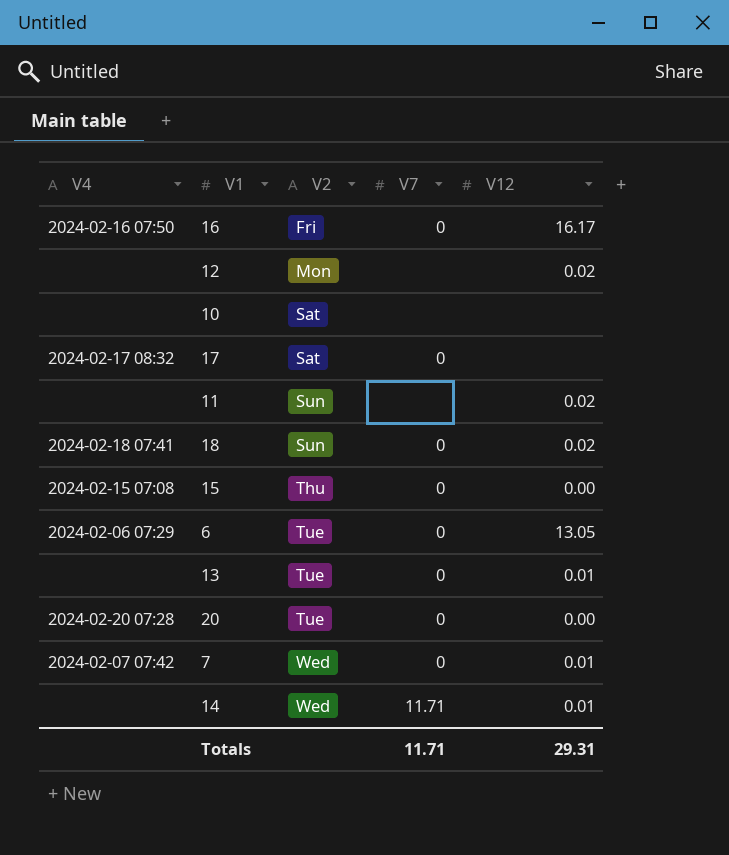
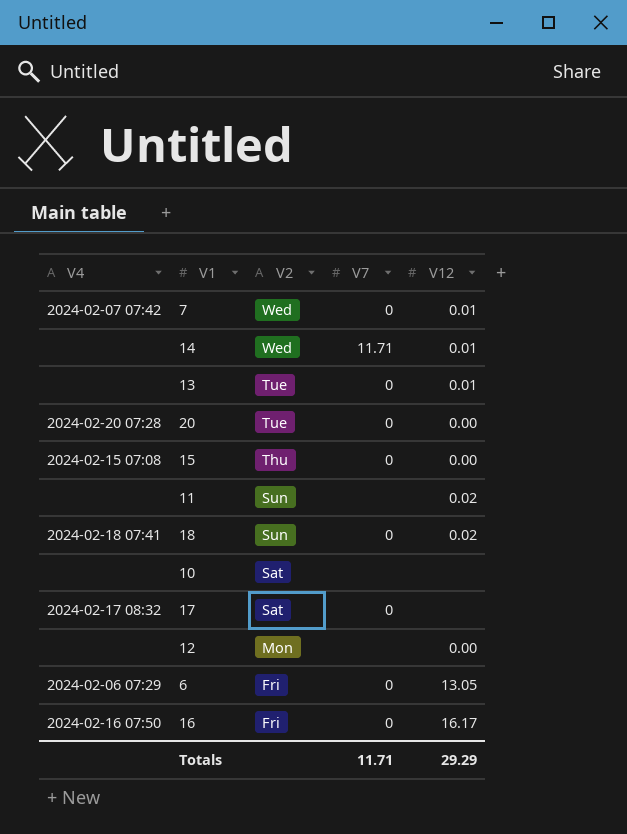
row order: V2 ascending -> V2 descending
12 | V12: 0.02 -> 0.00
6 | V2: Tue -> Fri
Totals | V12: 29.31 -> 29.29

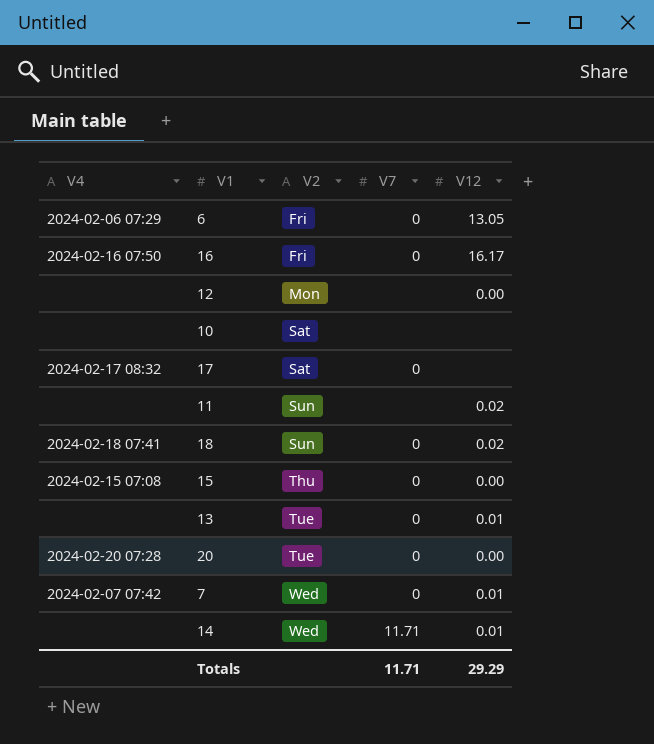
row order: V2 descending -> V2 ascending

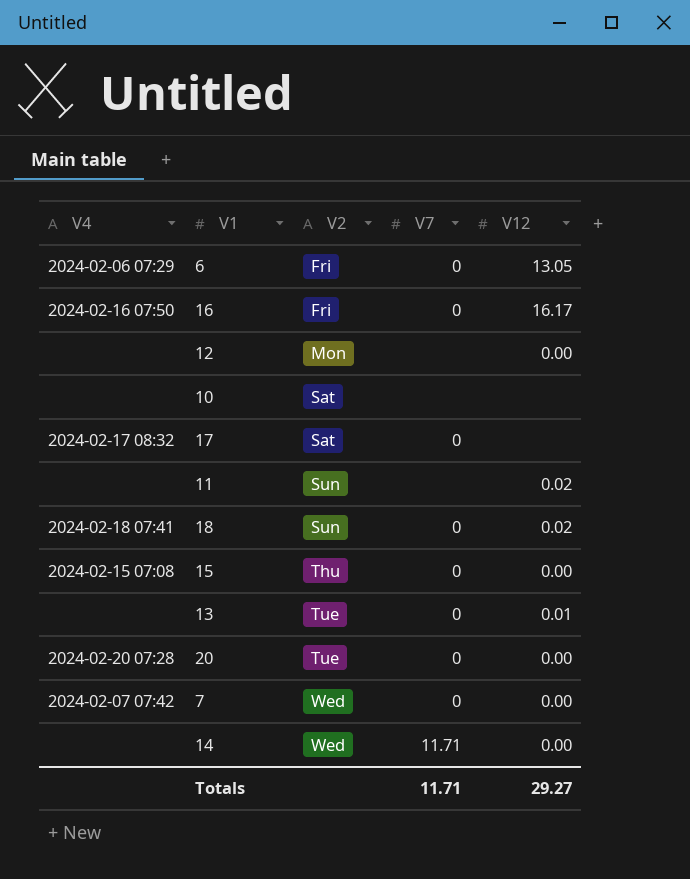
7 | V12: 0.01 -> 0.00
14 | V12: 0.01 -> 0.00
Totals | V12: 29.29 -> 29.27

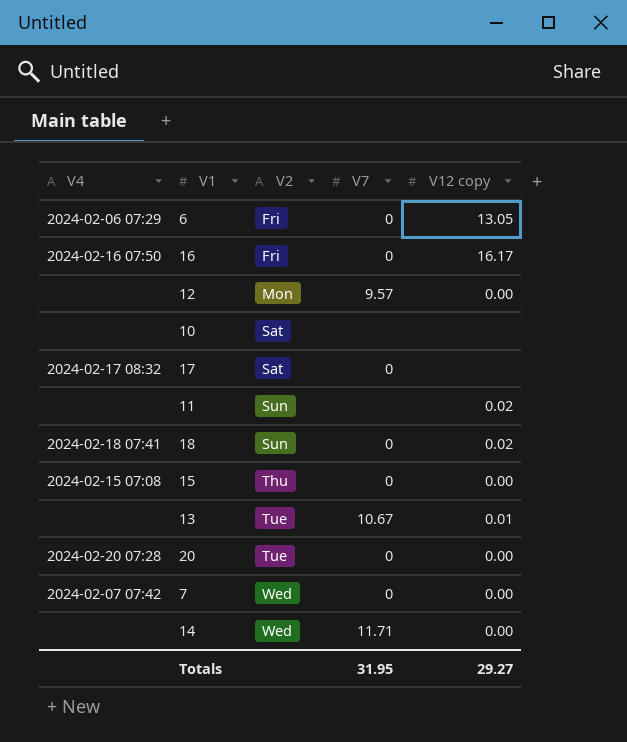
column name: V12 -> V12 copy
12 | V7: none -> 9.57
13 | V7: 0 -> 10.67
Totals | V7: 11.71 -> 31.95

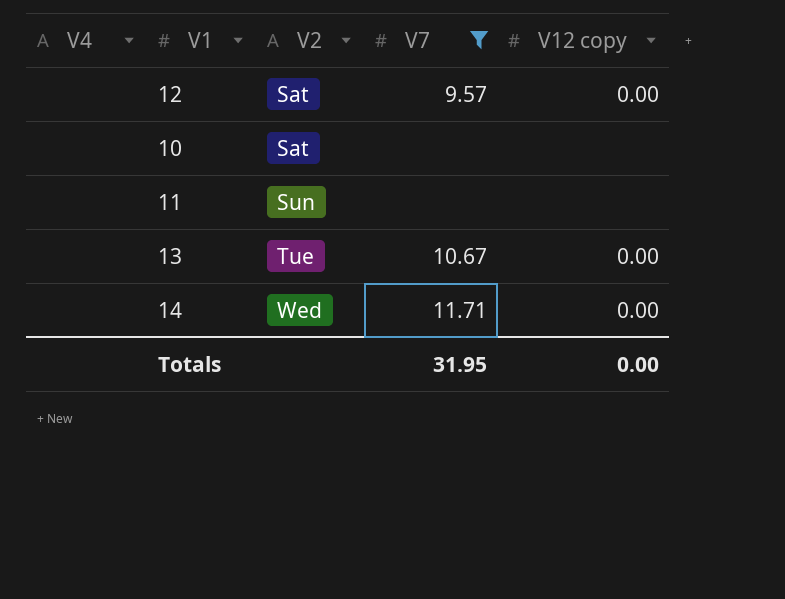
filter: none -> V7 != 0
12 | V2: Mon -> Sat
11 | V12 copy: 0.02 -> none
13 | V12 copy: 0.01 -> 0.00
Totals | V12 copy: 29.27 -> 0.00

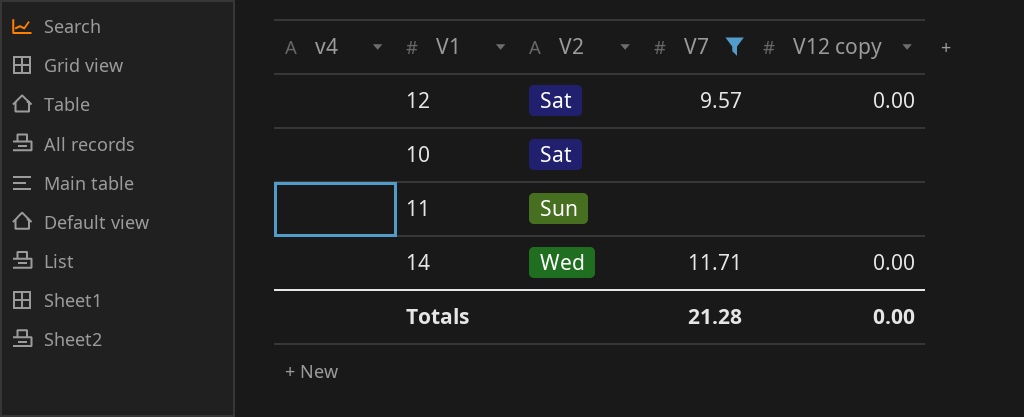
column name: V4 -> v4
row 13: none | Tue | 10.67 | 0.00 -> none
Totals | V7: 31.95 -> 21.28

